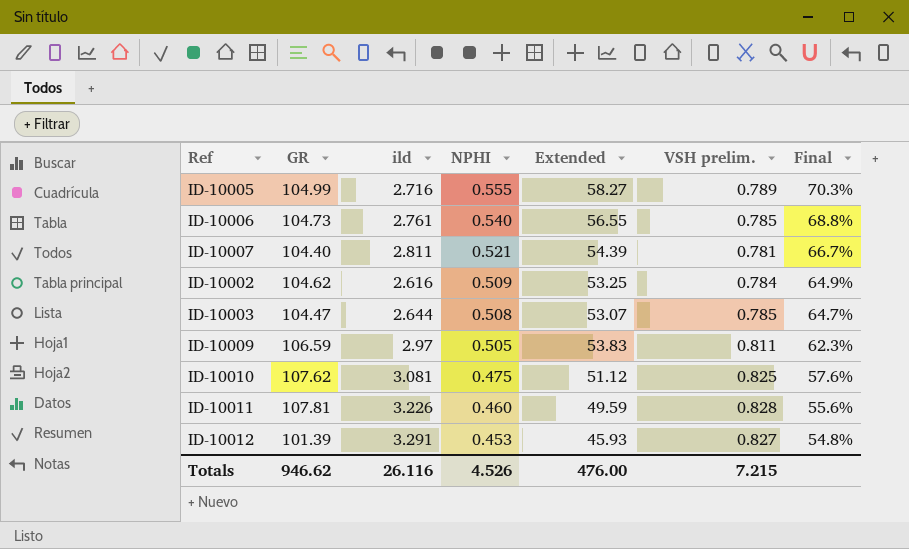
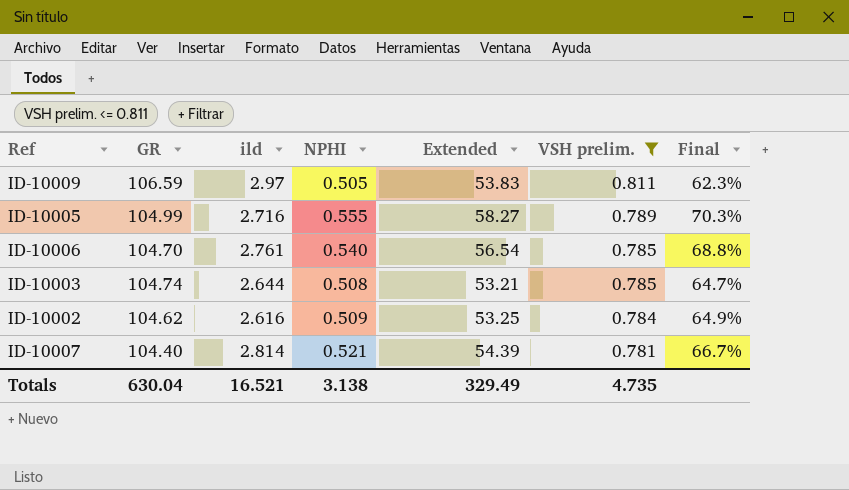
filter: none -> VSH prelim. <= 0.811
row order: NPHI descending -> VSH prelim. descending
ID-10006 | GR: 104.73 -> 104.70
ID-10006 | Extended: 56.55 -> 56.54
ID-10003 | GR: 104.47 -> 104.74
ID-10003 | Extended: 53.07 -> 53.21
ID-10007 | ild: 2.811 -> 2.814
Totals | GR: 946.62 -> 630.04
Totals | ild: 26.116 -> 16.521
Totals | NPHI: 4.526 -> 3.138
Totals | Extended: 476.00 -> 329.49
Totals | VSH prelim.: 7.215 -> 4.735

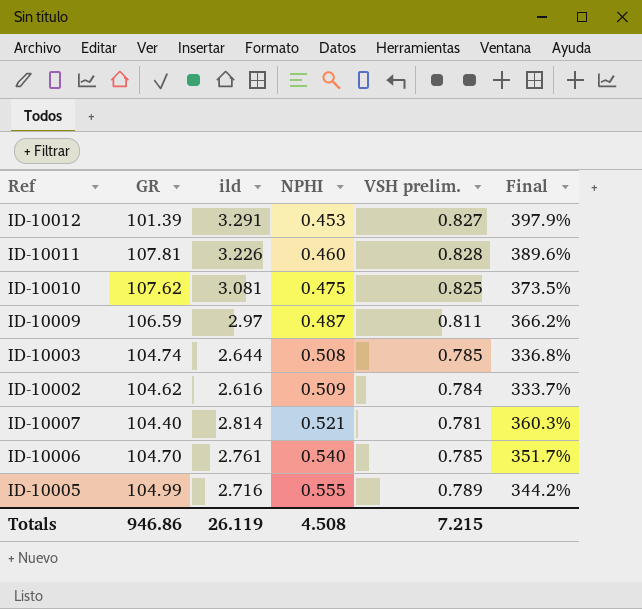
filter: VSH prelim. <= 0.811 -> none
row order: VSH prelim. descending -> NPHI ascending
column Extended | formula: [GR] * [NPHI] -> none
column Final | formula: [NPHI] / [VSH prelim.] -> [ild] / [VSH prelim.]
ID-10009 | NPHI: 0.505 -> 0.487
Totals | GR: 630.04 -> 946.86
Totals | ild: 16.521 -> 26.119
Totals | NPHI: 3.138 -> 4.508
Totals | VSH prelim.: 4.735 -> 7.215

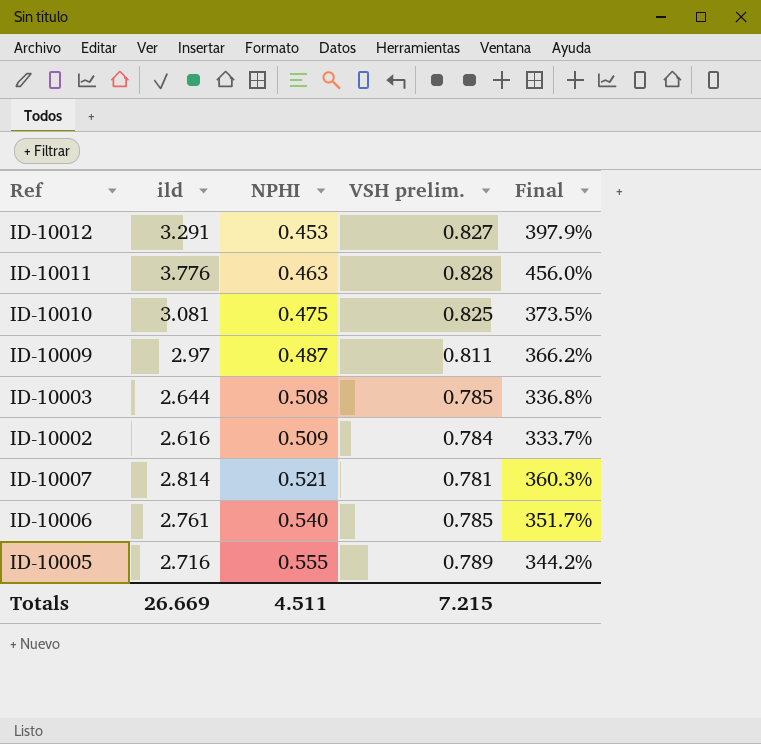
column GR | position: 2 -> none
ID-10011 | ild: 3.226 -> 3.776
ID-10011 | NPHI: 0.460 -> 0.463
ID-10011 | Final: 389.6% -> 456.0%
Totals | ild: 26.119 -> 26.669
Totals | NPHI: 4.508 -> 4.511

